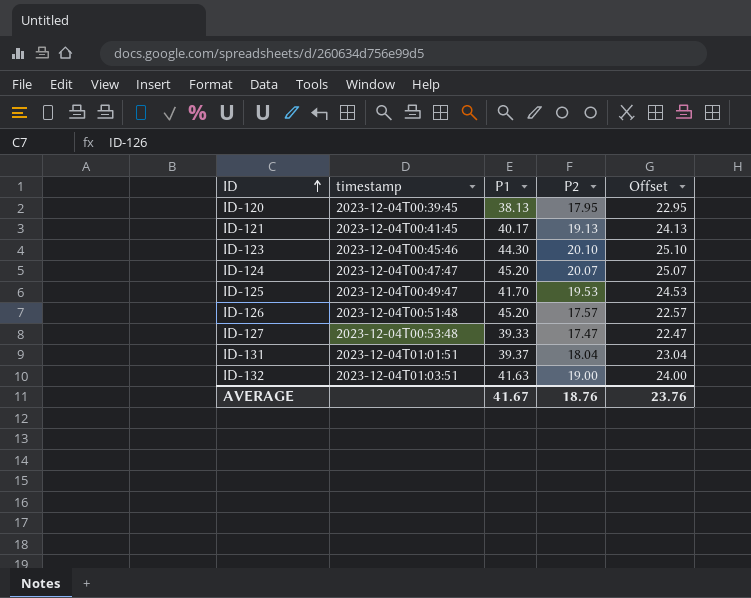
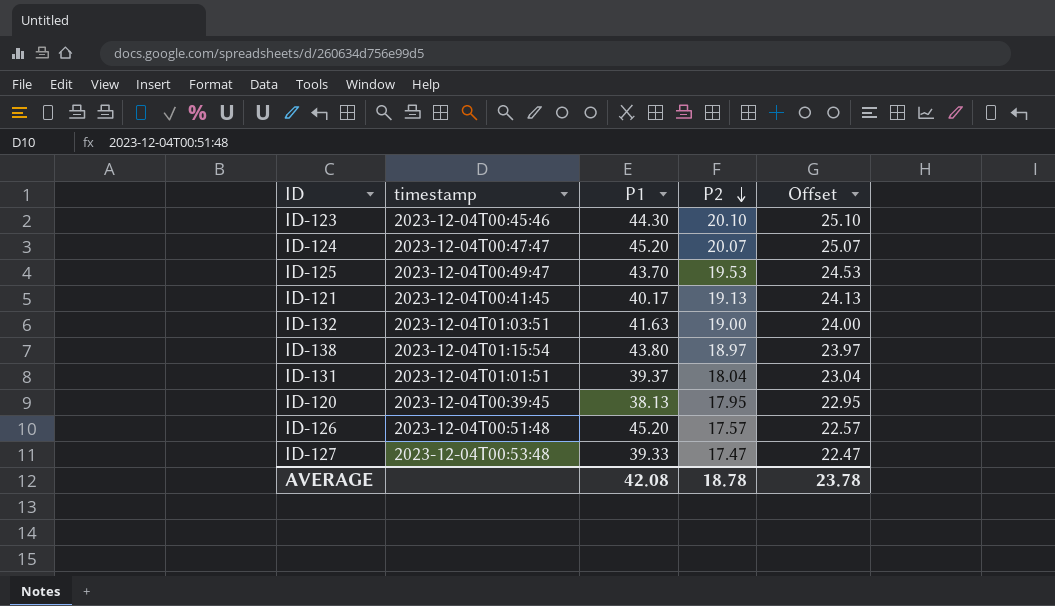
row order: ID ascending -> P2 descending
ID-125 | P1: 41.70 -> 43.70
row ID-138: none -> 2023-12-04T01:15:54 | 43.80 | 18.97 | 23.97
AVERAGE | P1: 41.67 -> 42.08
AVERAGE | P2: 18.76 -> 18.78
AVERAGE | Offset: 23.76 -> 23.78

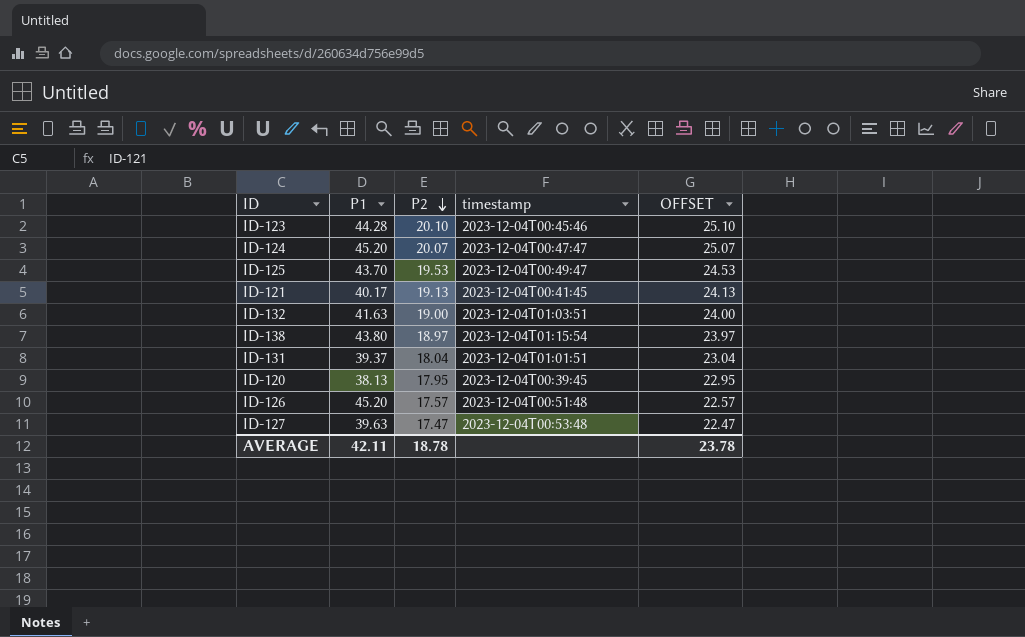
column timestamp | position: 2 -> 4
column name: Offset -> OFFSET
ID-123 | P1: 44.30 -> 44.28
ID-127 | P1: 39.33 -> 39.63
AVERAGE | P1: 42.08 -> 42.11

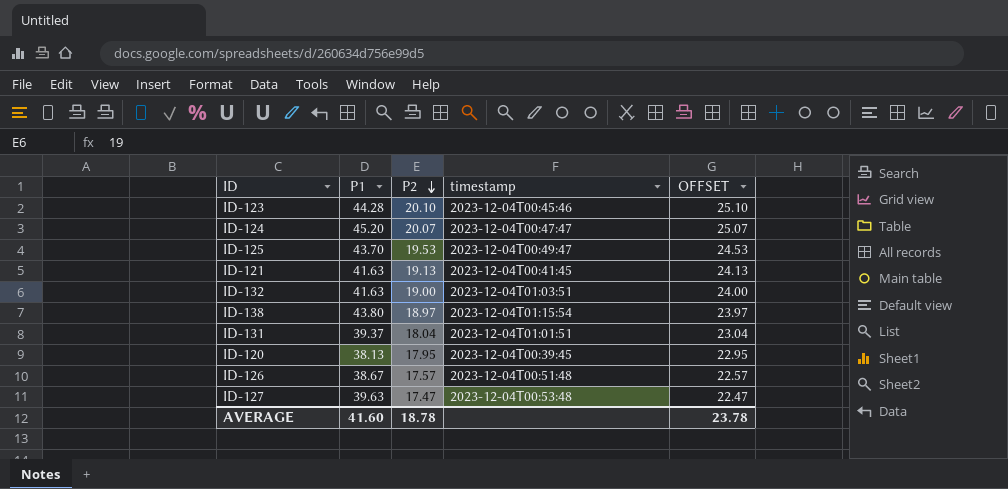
ID-121 | P1: 40.17 -> 41.63
ID-126 | P1: 45.20 -> 38.67
AVERAGE | P1: 42.11 -> 41.60

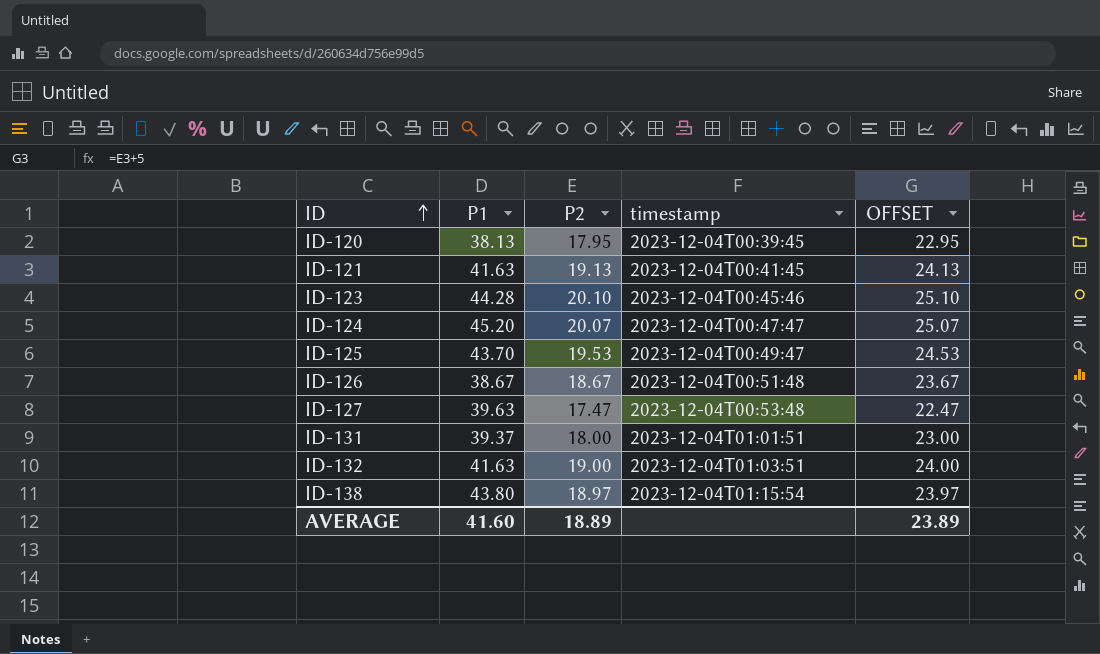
row order: P2 descending -> ID ascending
ID-126 | P2: 17.57 -> 18.67
ID-126 | OFFSET: 22.57 -> 23.67
ID-131 | P2: 18.04 -> 18.00
ID-131 | OFFSET: 23.04 -> 23.00
AVERAGE | P2: 18.78 -> 18.89
AVERAGE | OFFSET: 23.78 -> 23.89

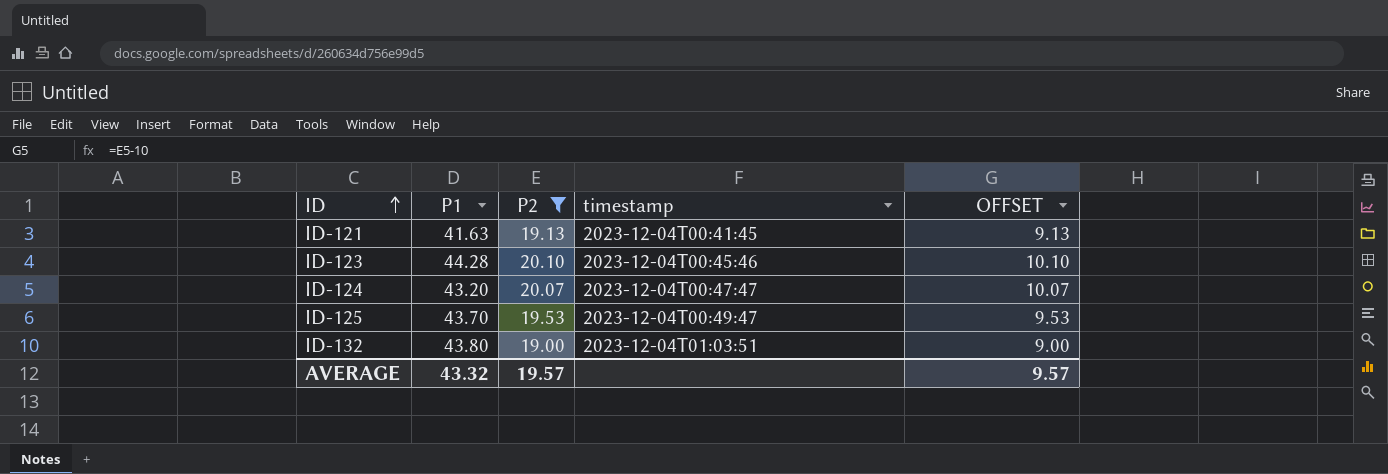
filter: none -> P2 >= 19.00
column OFFSET | formula: [P2] + 5 -> [P2] - 10
ID-124 | P1: 45.20 -> 43.20
ID-132 | P1: 41.63 -> 43.80
AVERAGE | P1: 41.60 -> 43.32
AVERAGE | P2: 18.89 -> 19.57
AVERAGE | OFFSET: 23.89 -> 9.57

